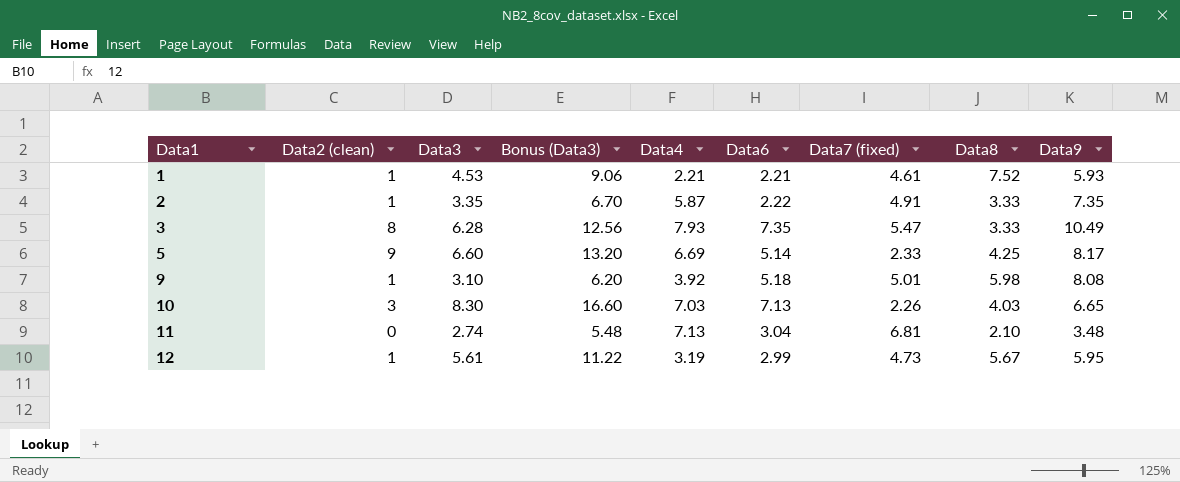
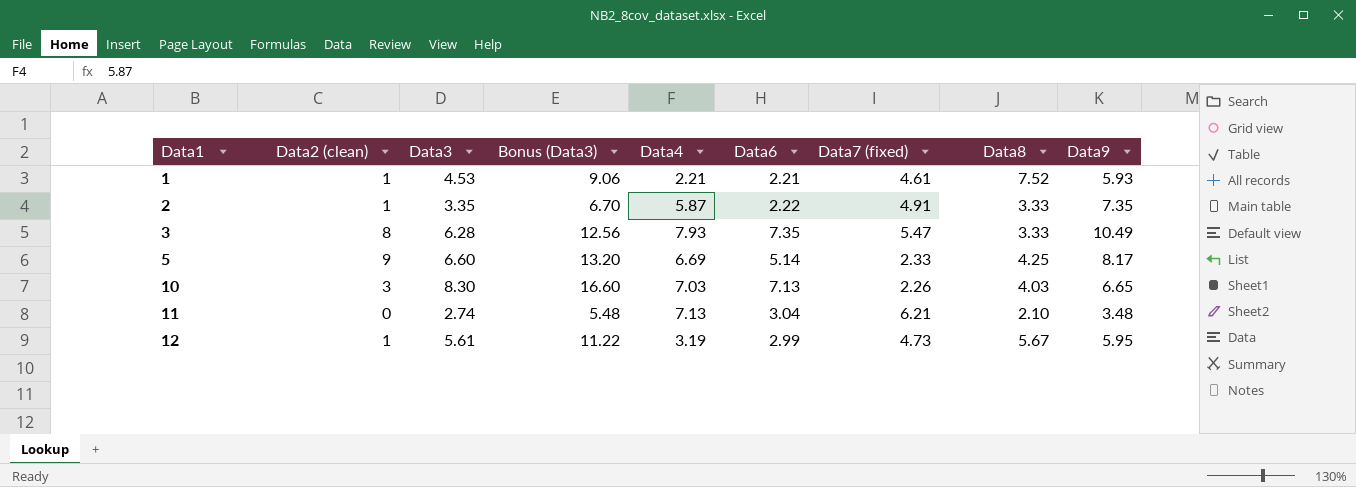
row 9: 1 | 3.10 | 6.20 | 3.92 | 5.18 | 5.01 | 5.98 | 8.08 -> none
11 | Data7 (fixed): 6.81 -> 6.21

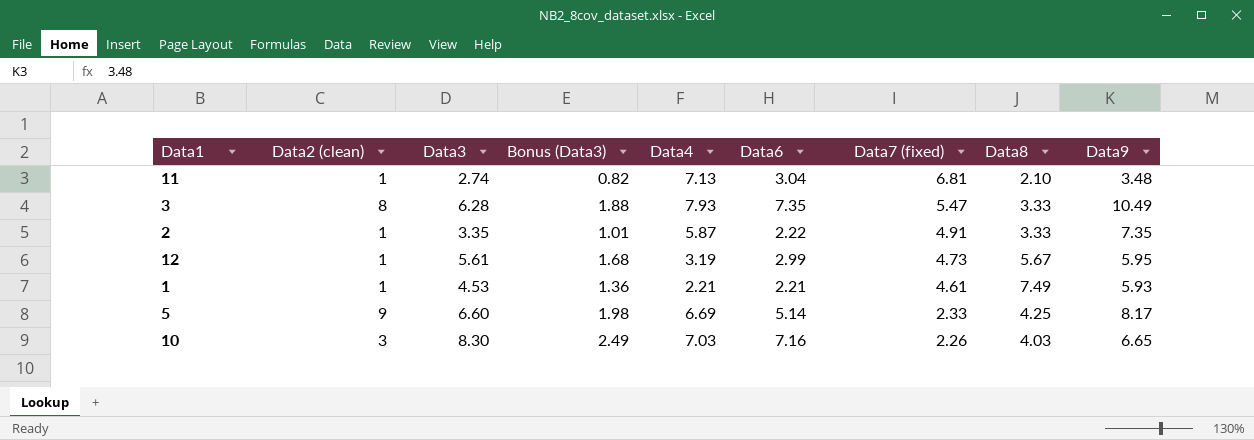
row order: Data1 ascending -> Data7 (fixed) descending
column Bonus (Data3) | formula: [Data3] * 2 -> [Data3] * 0.3
11 | Data2 (clean): 0 -> 1
11 | Data7 (fixed): 6.21 -> 6.81
1 | Data8: 7.52 -> 7.49
10 | Data6: 7.13 -> 7.16

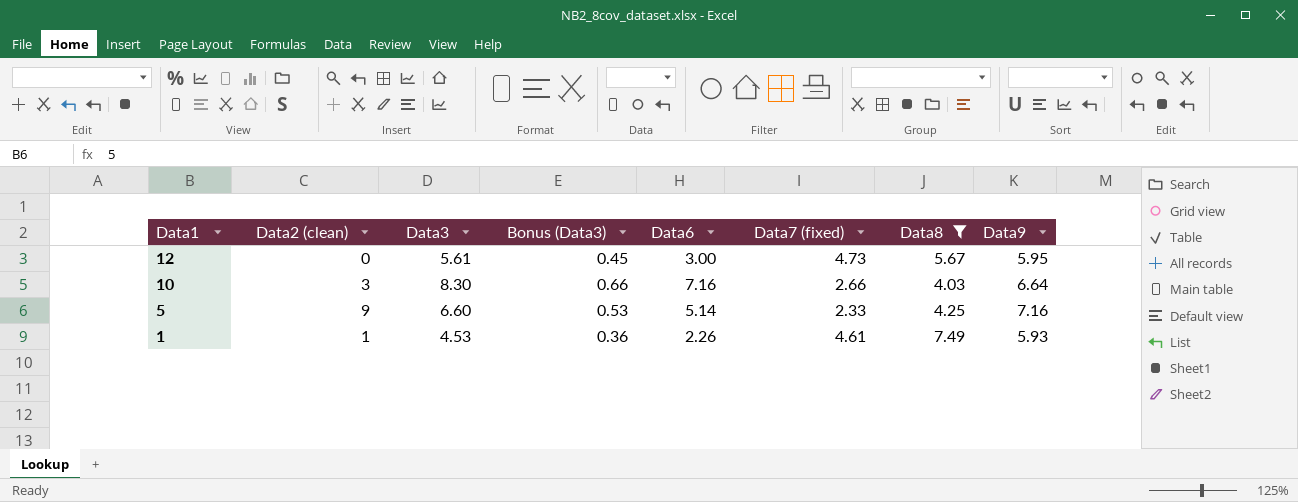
filter: none -> Data8 >= 4.03
row order: Data7 (fixed) descending -> Data1 descending
column Data4 | position: 5 -> none
column Bonus (Data3) | formula: [Data3] * 0.3 -> [Data3] * 0.08
12 | Data2 (clean): 1 -> 0
12 | Data6: 2.99 -> 3.00
10 | Data7 (fixed): 2.26 -> 2.66
10 | Data9: 6.65 -> 6.64
5 | Data9: 8.17 -> 7.16
1 | Data6: 2.21 -> 2.26

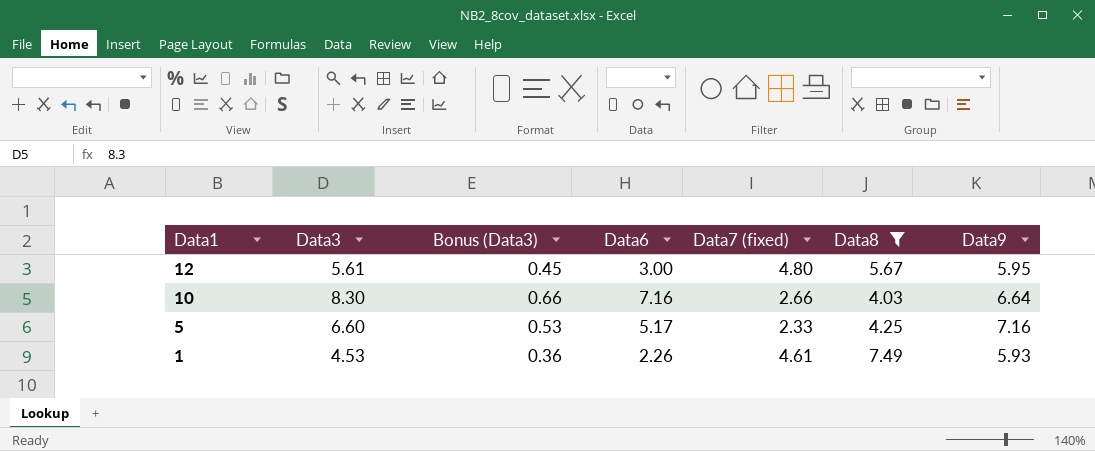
column Data2 (clean) | position: 2 -> none
12 | Data7 (fixed): 4.73 -> 4.80
5 | Data6: 5.14 -> 5.17

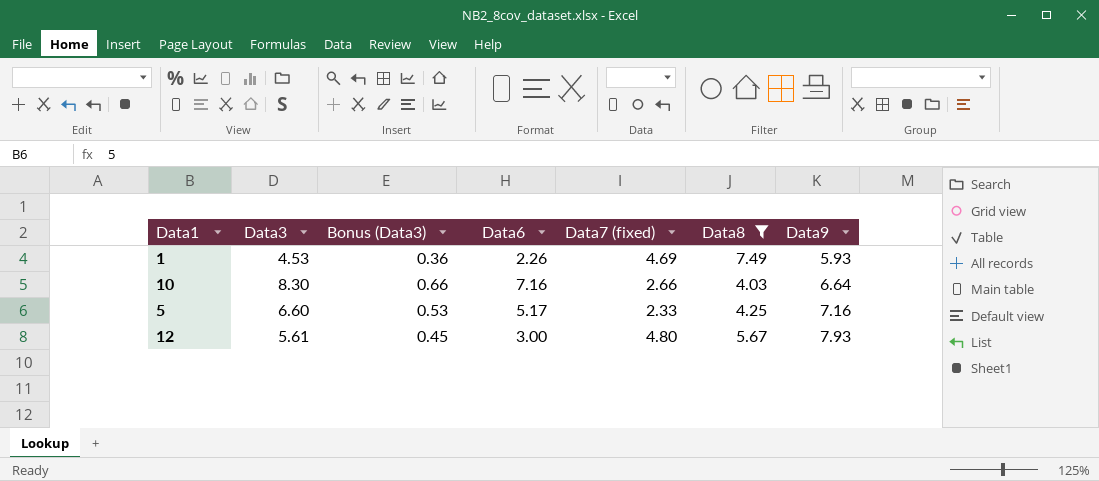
row order: Data1 descending -> Data9 ascending
1 | Data7 (fixed): 4.61 -> 4.69
12 | Data9: 5.95 -> 7.93

